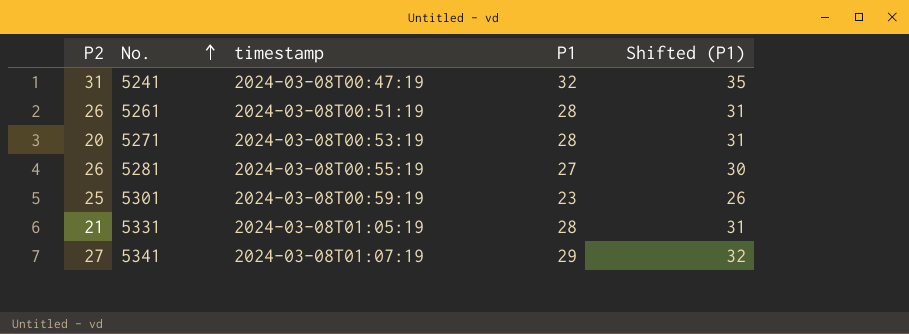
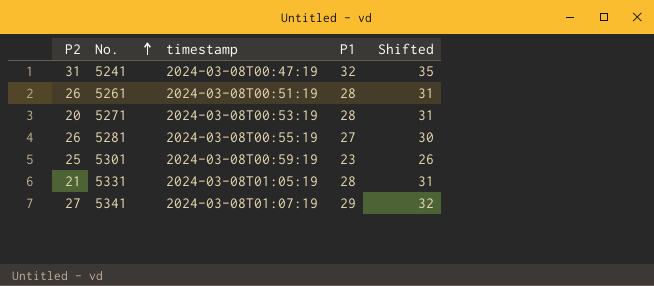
column name: Shifted (P1) -> Shifted

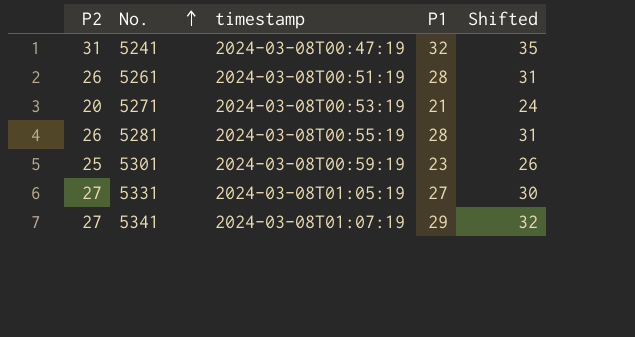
5271 | P1: 28 -> 21
5271 | Shifted: 31 -> 24
5281 | P1: 27 -> 28
5281 | Shifted: 30 -> 31
5331 | P2: 21 -> 27
5331 | P1: 28 -> 27
5331 | Shifted: 31 -> 30

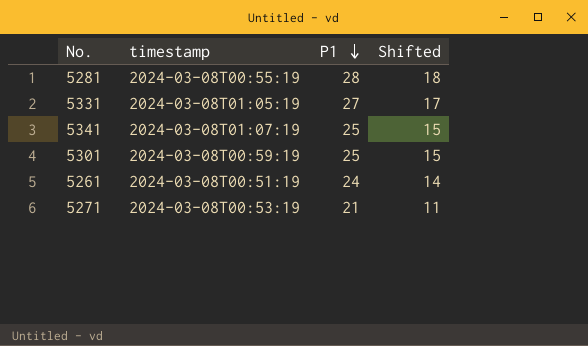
row order: No. ascending -> P1 descending
column P2 | position: 1 -> none
column Shifted | formula: [P1] + 3 -> [P1] - 10
row 5241: 31 | 2024-03-08T00:47:19 | 32 | 35 -> none
5341 | P1: 29 -> 25
5301 | P1: 23 -> 25
5261 | P1: 28 -> 24

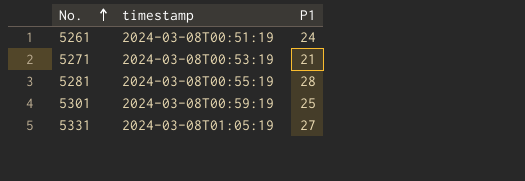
row order: P1 descending -> No. ascending
column Shifted | formula: [P1] - 10 -> none
row 5341: 2024-03-08T01:07:19 | 25 | 15 -> none

